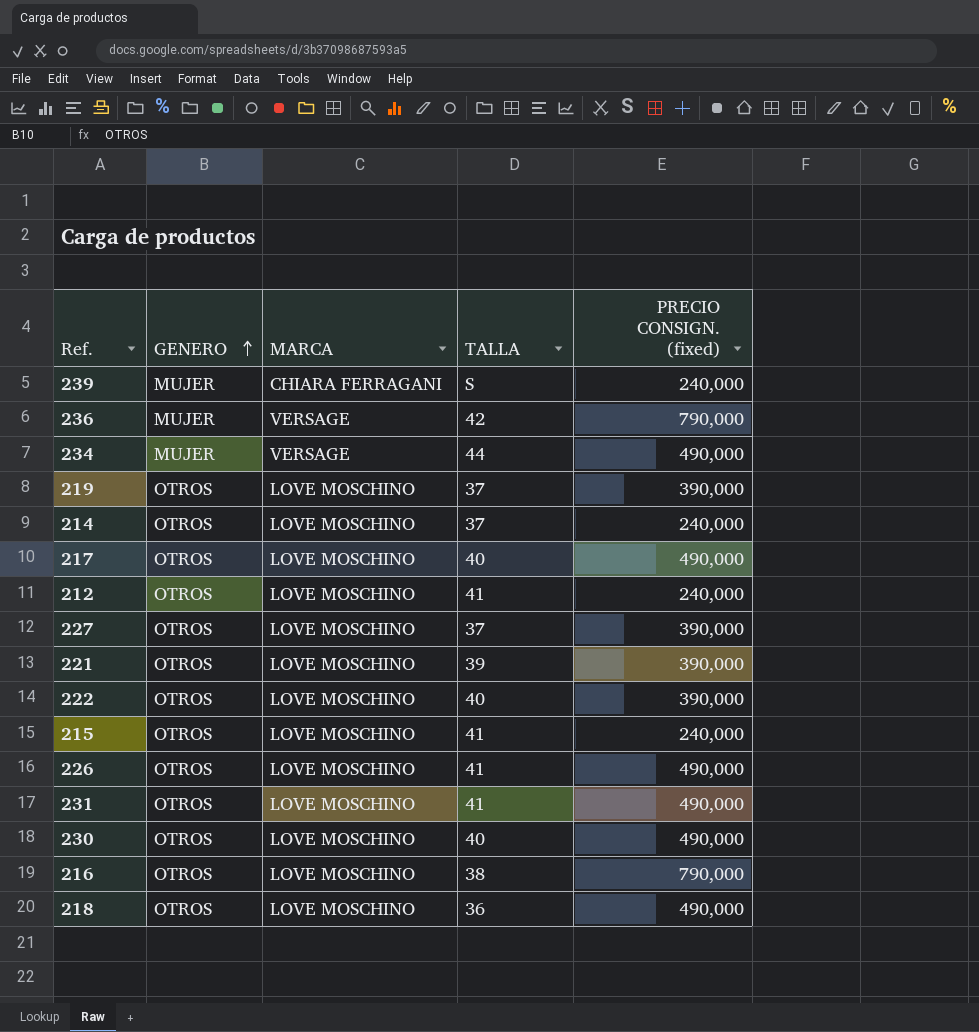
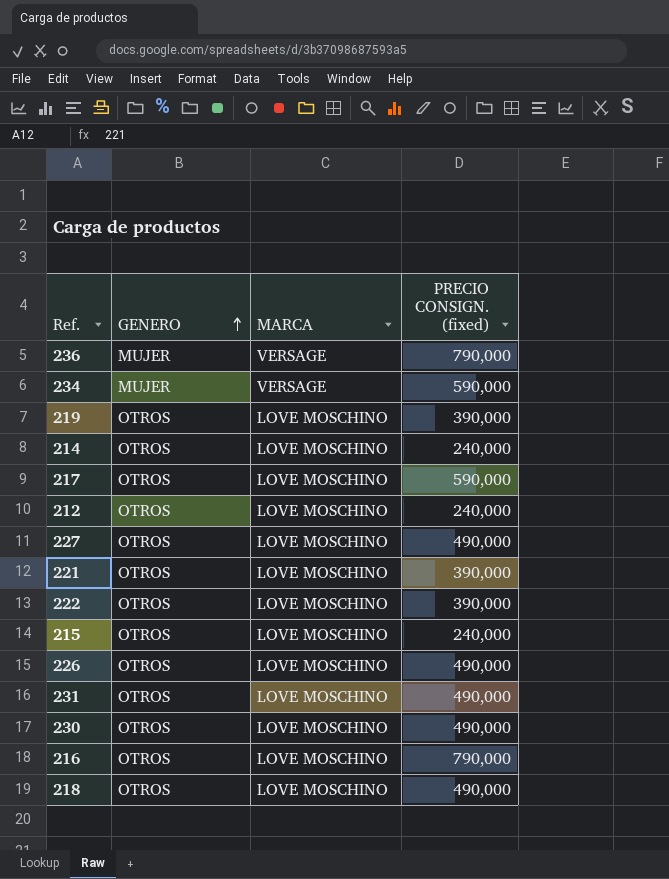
column TALLA | position: 4 -> none
row 239: MUJER | CHIARA FERRAGANI | S | 240,000 -> none
234 | PRECIO CONSIGN. (fixed): 490,000 -> 590,000
217 | PRECIO CONSIGN. (fixed): 490,000 -> 590,000
227 | PRECIO CONSIGN. (fixed): 390,000 -> 490,000

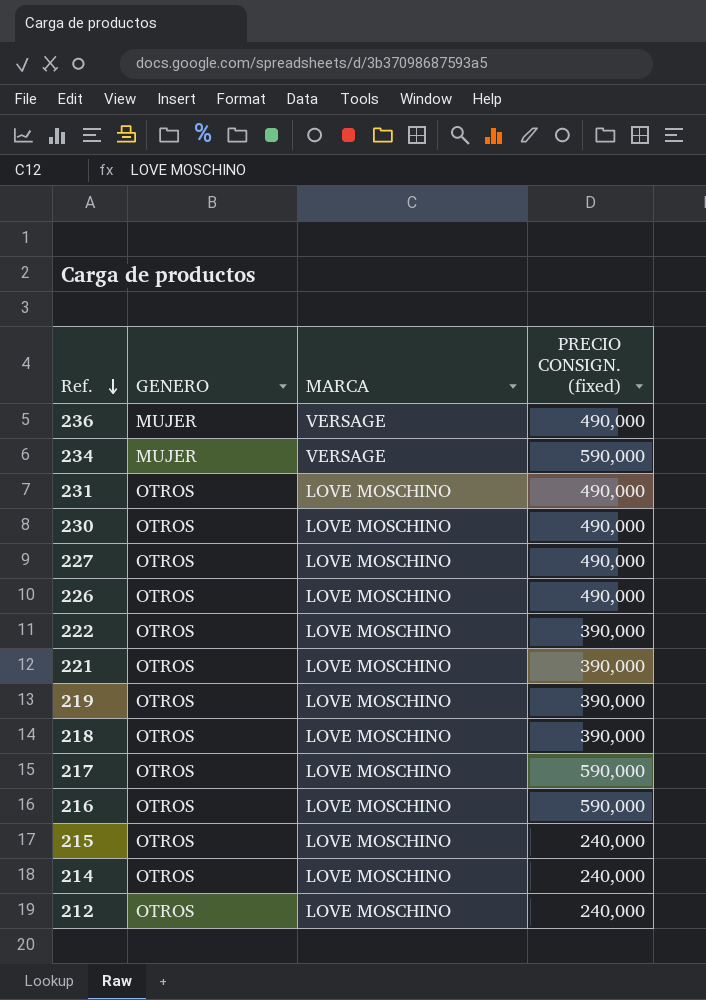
row order: GENERO ascending -> Ref. descending
236 | PRECIO CONSIGN. (fixed): 790,000 -> 490,000
218 | PRECIO CONSIGN. (fixed): 490,000 -> 390,000
216 | PRECIO CONSIGN. (fixed): 790,000 -> 590,000

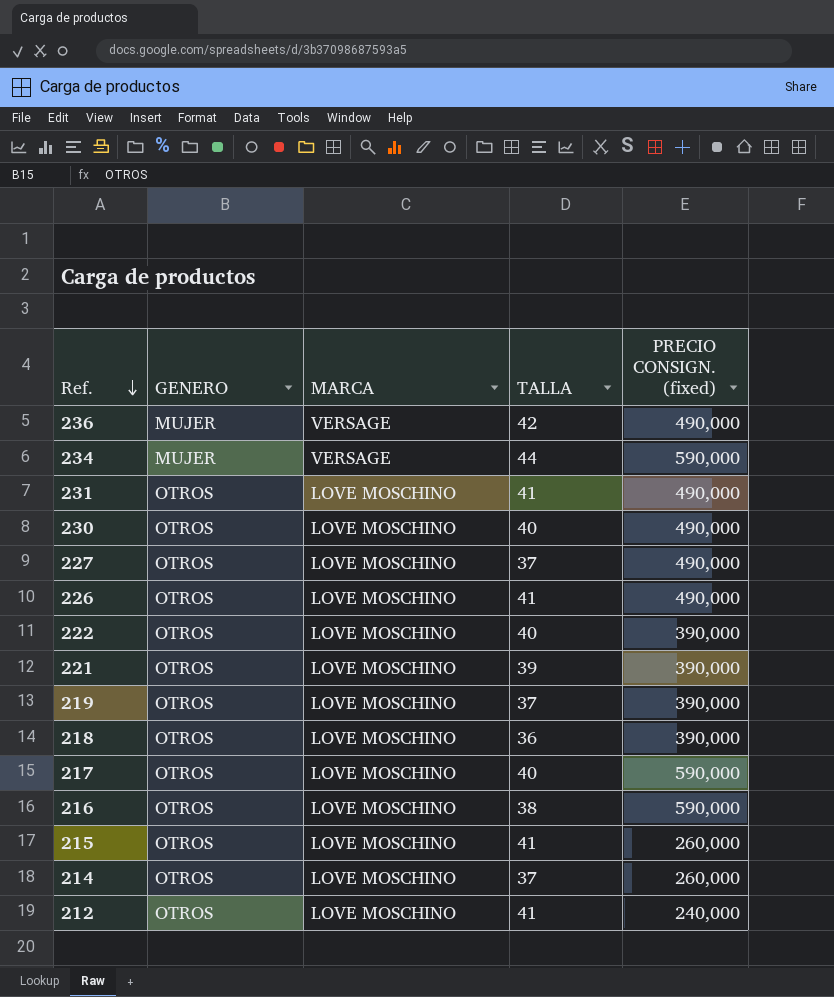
column TALLA | position: none -> 4
215 | PRECIO CONSIGN. (fixed): 240,000 -> 260,000
214 | PRECIO CONSIGN. (fixed): 240,000 -> 260,000

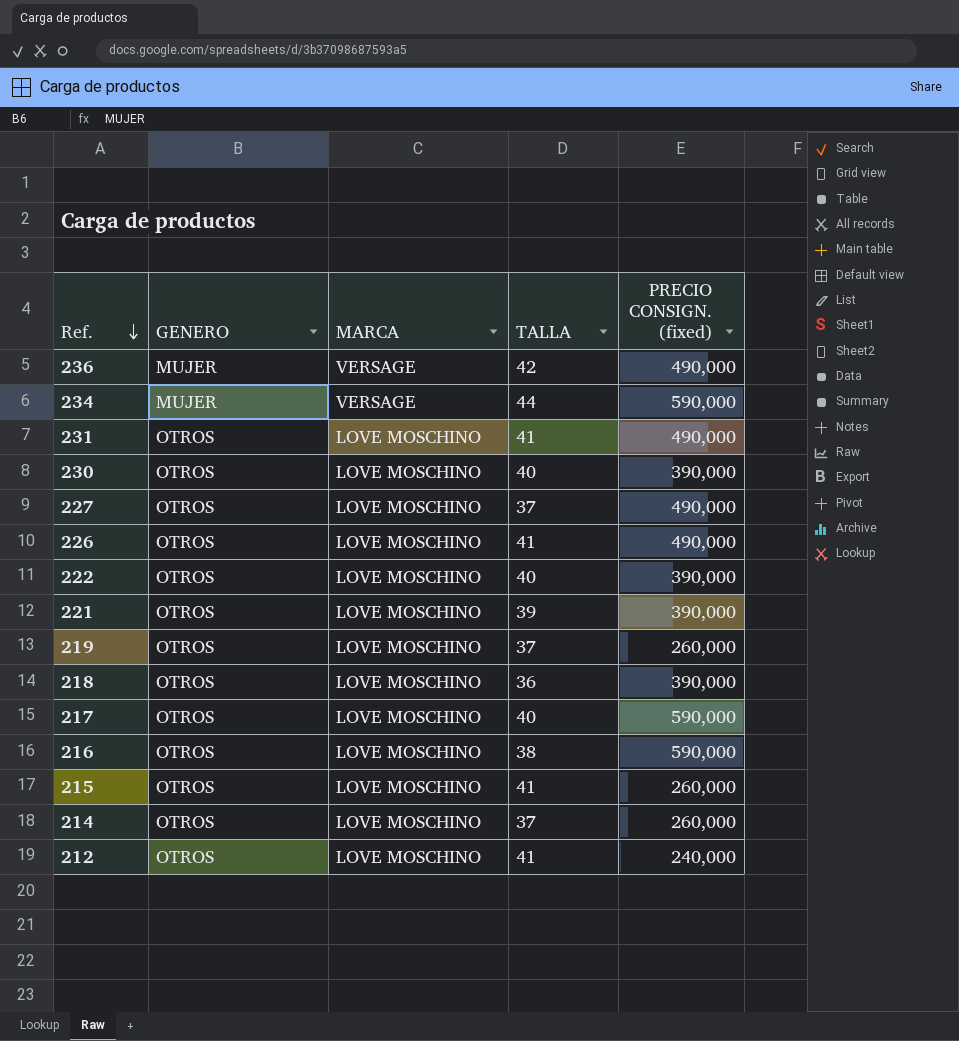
230 | PRECIO CONSIGN. (fixed): 490,000 -> 390,000
219 | PRECIO CONSIGN. (fixed): 390,000 -> 260,000

